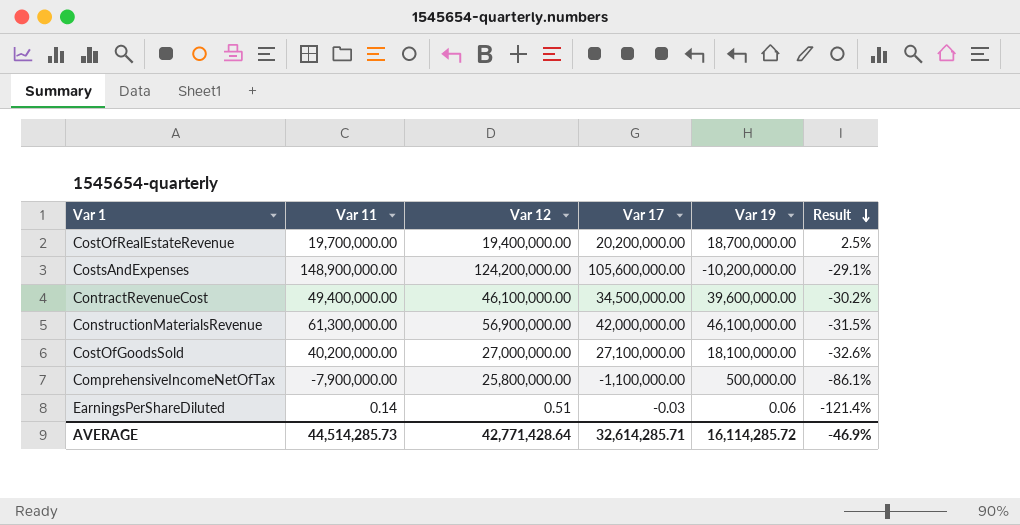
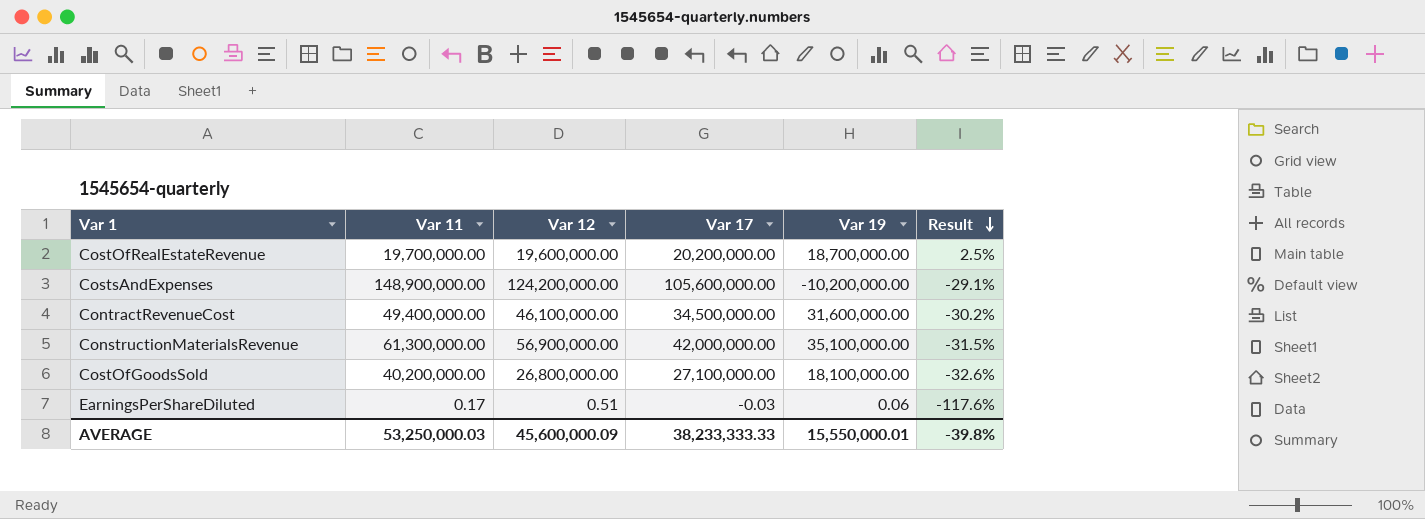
row ComprehensiveIncomeNetOfTax: -7,900,000.00 | 25,800,000.00 | -1,100,000.00 | 500,000.00 | -86.1% -> none
CostOfRealEstateRevenue | Var 12: 19,400,000.00 -> 19,600,000.00
ContractRevenueCost | Var 19: 39,600,000.00 -> 31,600,000.00
ConstructionMaterialsRevenue | Var 19: 46,100,000.00 -> 35,100,000.00
CostOfGoodsSold | Var 12: 27,000,000.00 -> 26,800,000.00
EarningsPerShareDiluted | Var 11: 0.14 -> 0.17
EarningsPerShareDiluted | Result: -121.4% -> -117.6%
AVERAGE | Var 11: 44,514,285.73 -> 53,250,000.03
AVERAGE | Var 12: 42,771,428.64 -> 45,600,000.09
AVERAGE | Var 17: 32,614,285.71 -> 38,233,333.33
AVERAGE | Var 19: 16,114,285.72 -> 15,550,000.01
AVERAGE | Result: -46.9% -> -39.8%

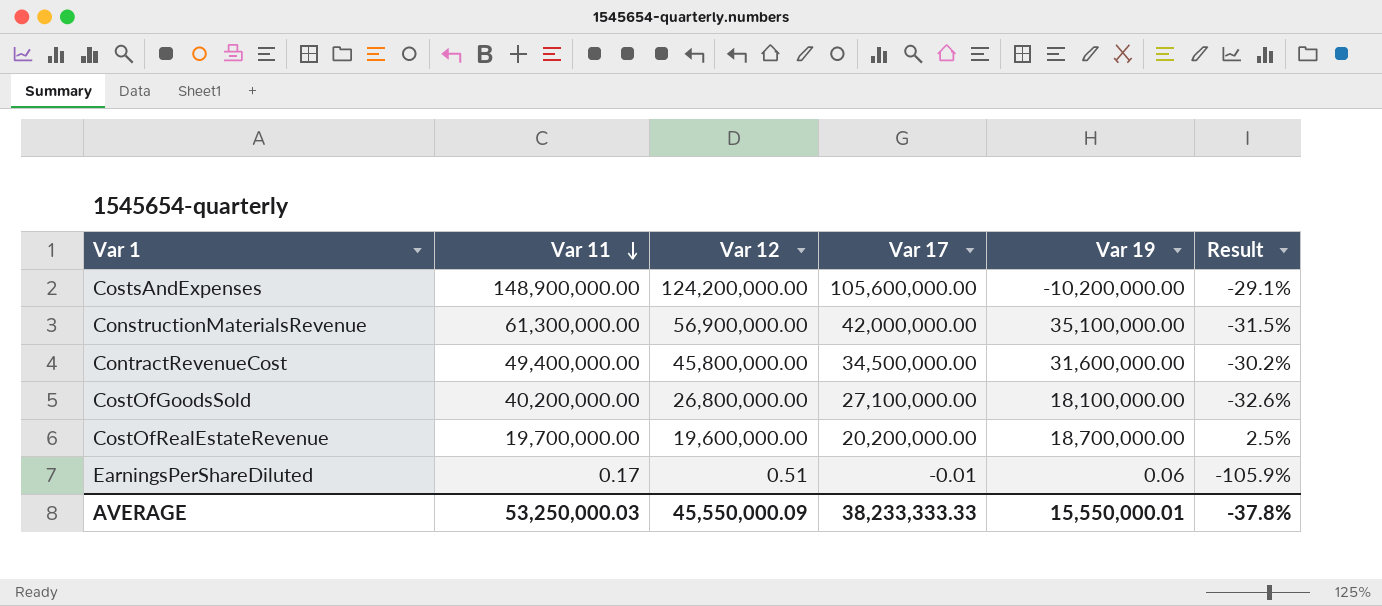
row order: Result descending -> Var 11 descending
ContractRevenueCost | Var 12: 46,100,000.00 -> 45,800,000.00
EarningsPerShareDiluted | Var 17: -0.03 -> -0.01
EarningsPerShareDiluted | Result: -117.6% -> -105.9%
AVERAGE | Var 12: 45,600,000.09 -> 45,550,000.09
AVERAGE | Result: -39.8% -> -37.8%

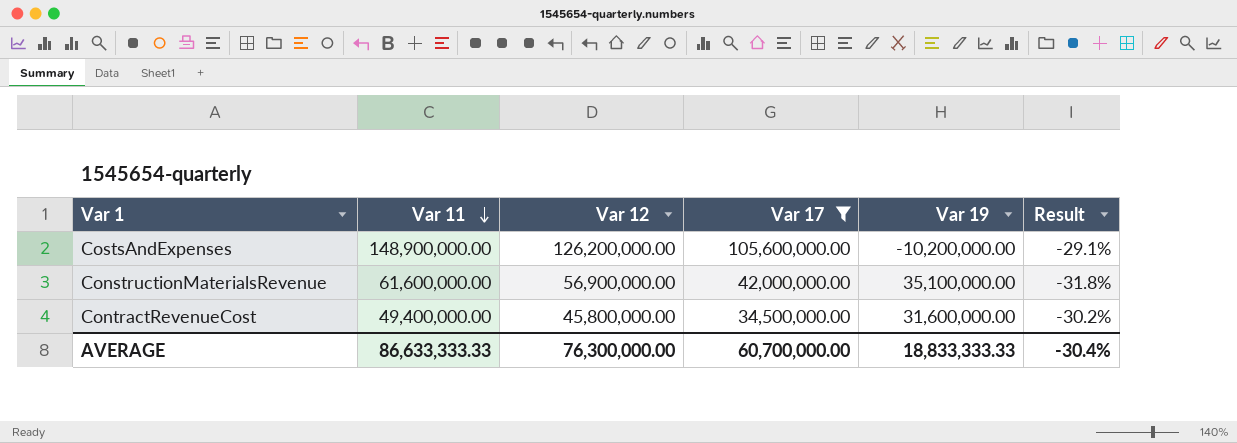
filter: none -> Var 17 >= 34,500,000.00
CostsAndExpenses | Var 12: 124,200,000.00 -> 126,200,000.00
ConstructionMaterialsRevenue | Var 11: 61,300,000.00 -> 61,600,000.00
ConstructionMaterialsRevenue | Result: -31.5% -> -31.8%
AVERAGE | Var 11: 53,250,000.03 -> 86,633,333.33
AVERAGE | Var 12: 45,550,000.09 -> 76,300,000.00
AVERAGE | Var 17: 38,233,333.33 -> 60,700,000.00
AVERAGE | Var 19: 15,550,000.01 -> 18,833,333.33
AVERAGE | Result: -37.8% -> -30.4%

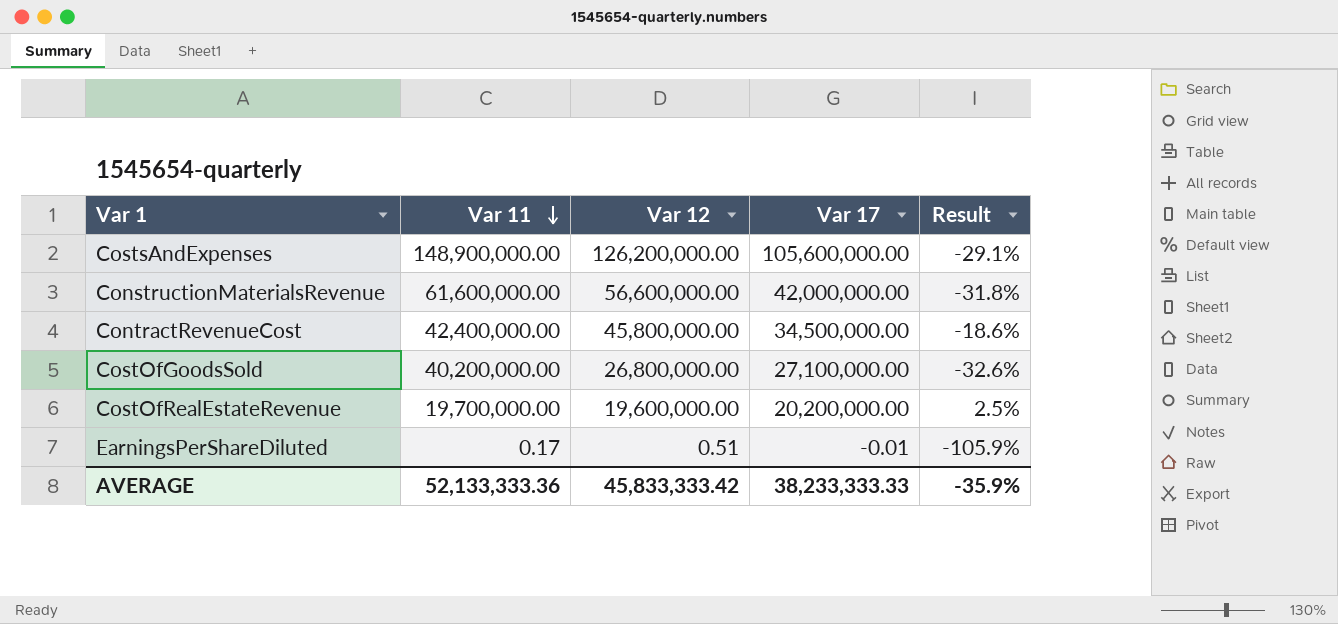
filter: Var 17 >= 34,500,000.00 -> none
column Var 19 | position: 5 -> none
ConstructionMaterialsRevenue | Var 12: 56,900,000.00 -> 56,600,000.00
ContractRevenueCost | Var 11: 49,400,000.00 -> 42,400,000.00
ContractRevenueCost | Result: -30.2% -> -18.6%
AVERAGE | Var 11: 86,633,333.33 -> 52,133,333.36
AVERAGE | Var 12: 76,300,000.00 -> 45,833,333.42
AVERAGE | Var 17: 60,700,000.00 -> 38,233,333.33
AVERAGE | Result: -30.4% -> -35.9%

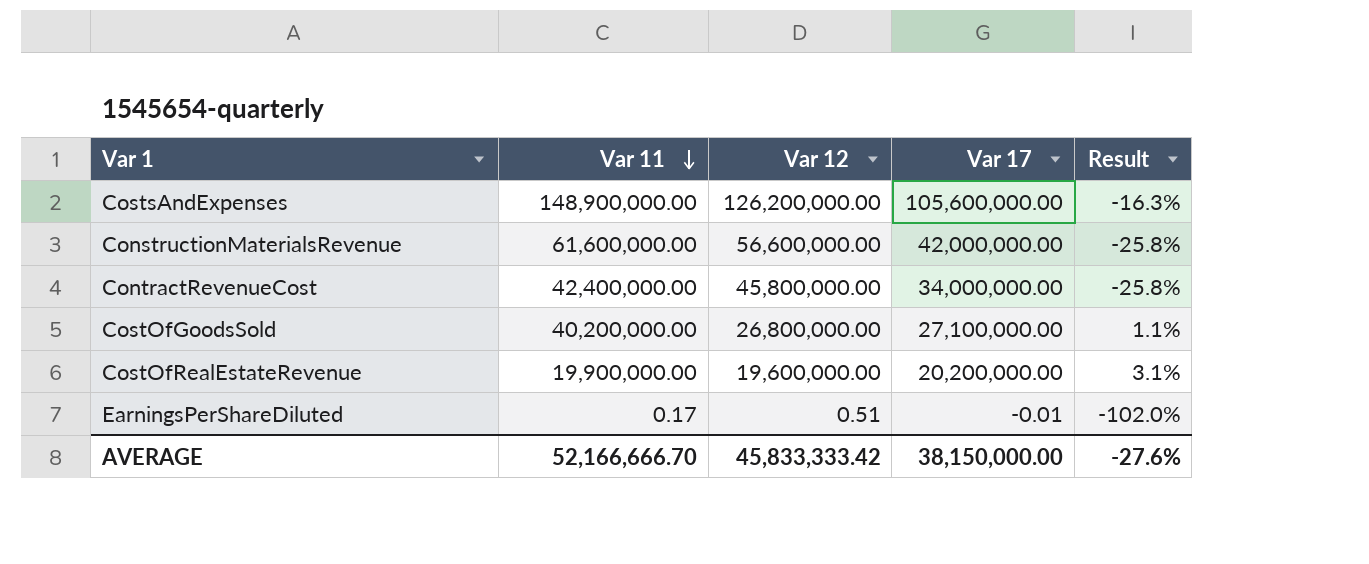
column Result | formula: ([Var 17] - [Var 11]) / [Var 11] -> ([Var 17] - [Var 12]) / [Var 12]
ContractRevenueCost | Var 17: 34,500,000.00 -> 34,000,000.00
CostOfRealEstateRevenue | Var 11: 19,700,000.00 -> 19,900,000.00
AVERAGE | Var 11: 52,133,333.36 -> 52,166,666.70
AVERAGE | Var 17: 38,233,333.33 -> 38,150,000.00
AVERAGE | Result: -35.9% -> -27.6%

